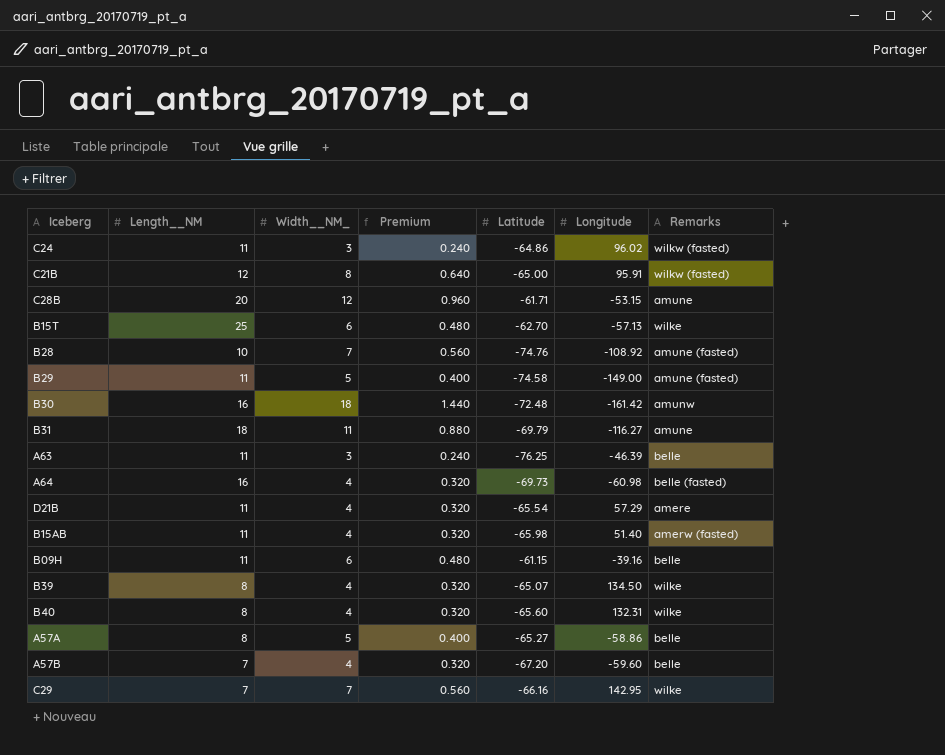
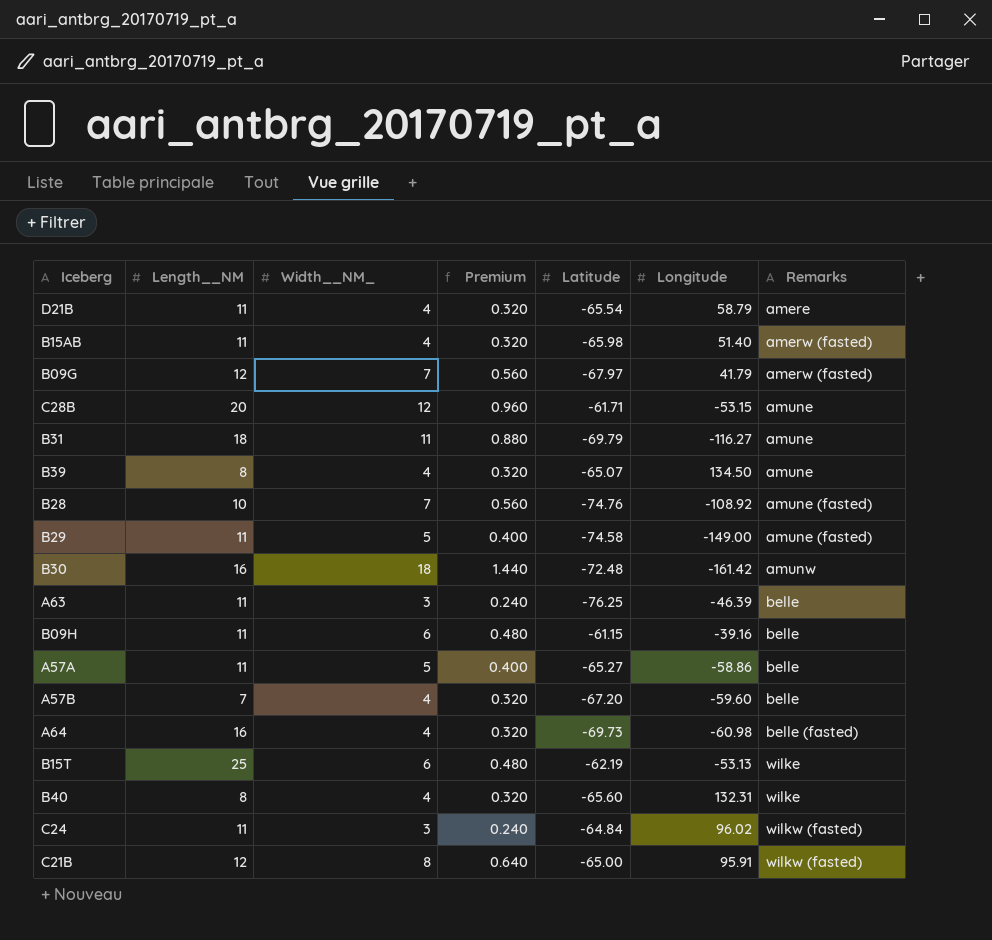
row order: none -> Remarks ascending
row C29: 7 | 7 | 0.560 | -66.16 | 142.95 | wilke -> none
D21B | Longitude: 57.29 -> 58.79
row B09G: none -> 12 | 7 | 0.560 | -67.97 | 41.79 | amerw (fasted)
B39 | Remarks: wilke -> amune
A57A | Length__NM: 8 -> 11
B15T | Latitude: -62.70 -> -62.19
B15T | Longitude: -57.13 -> -53.13
C24 | Latitude: -64.86 -> -64.84

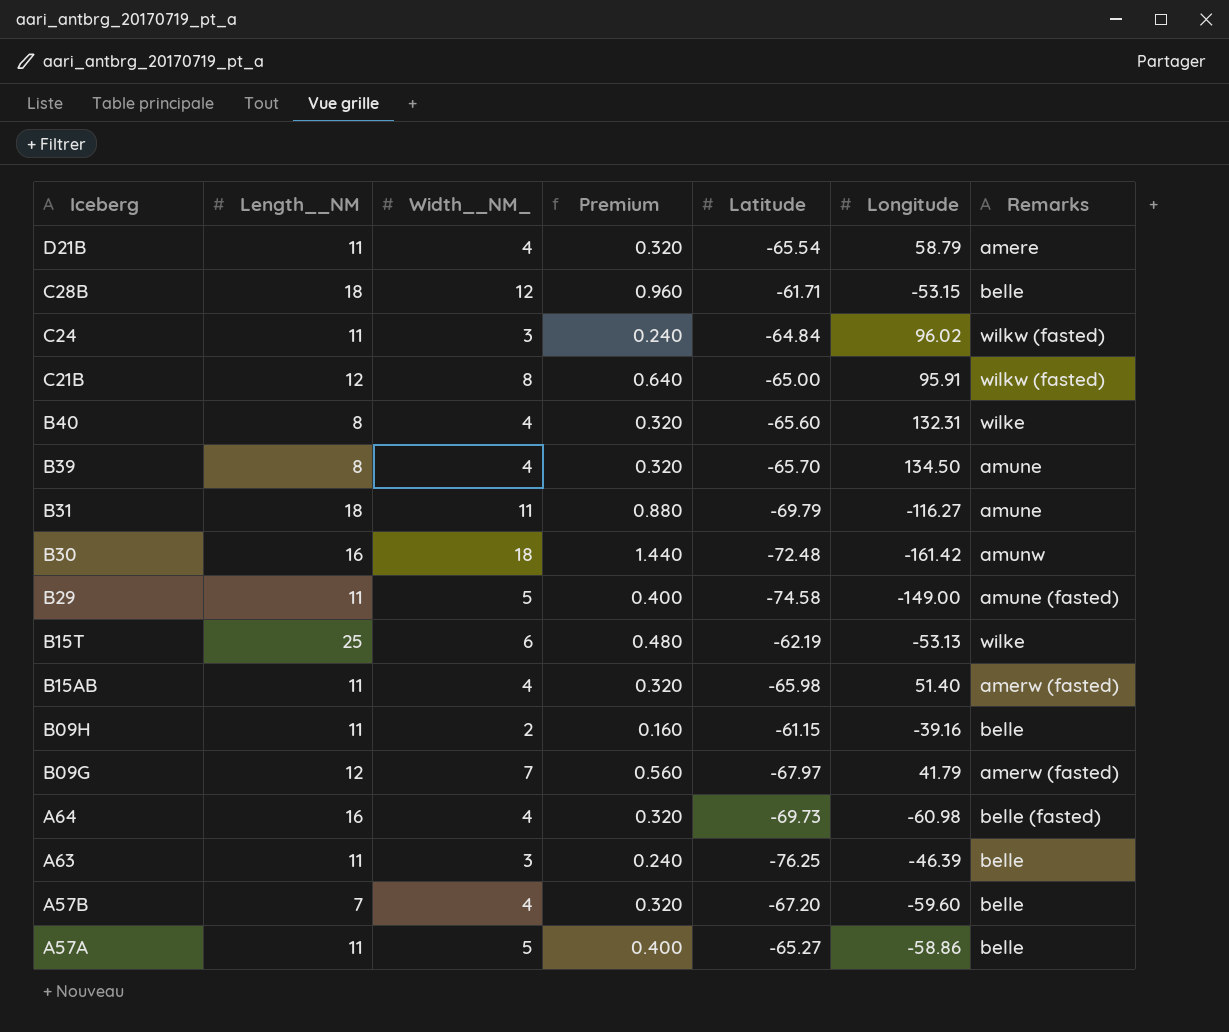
row order: Remarks ascending -> Iceberg descending
row B28: 10 | 7 | 0.560 | -74.76 | -108.92 | amune (fasted) -> none
C28B | Length__NM: 20 -> 18
C28B | Remarks: amune -> belle
B39 | Latitude: -65.07 -> -65.70
B09H | Width__NM_: 6 -> 2
B09H | Premium: 0.480 -> 0.160

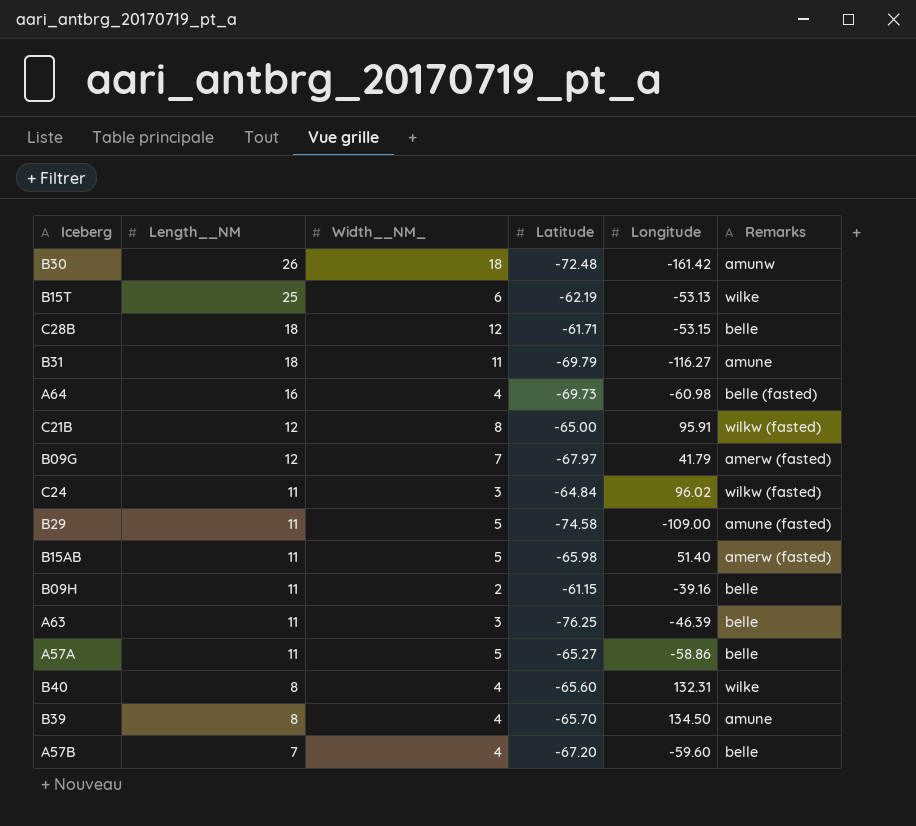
row order: Iceberg descending -> Length__NM descending
column Premium | formula: [Width__NM_] * 0.08 -> none
row D21B: 11 | 4 | 0.320 | -65.54 | 58.79 | amere -> none
B30 | Length__NM: 16 -> 26
B29 | Longitude: -149.00 -> -109.00
B15AB | Width__NM_: 4 -> 5

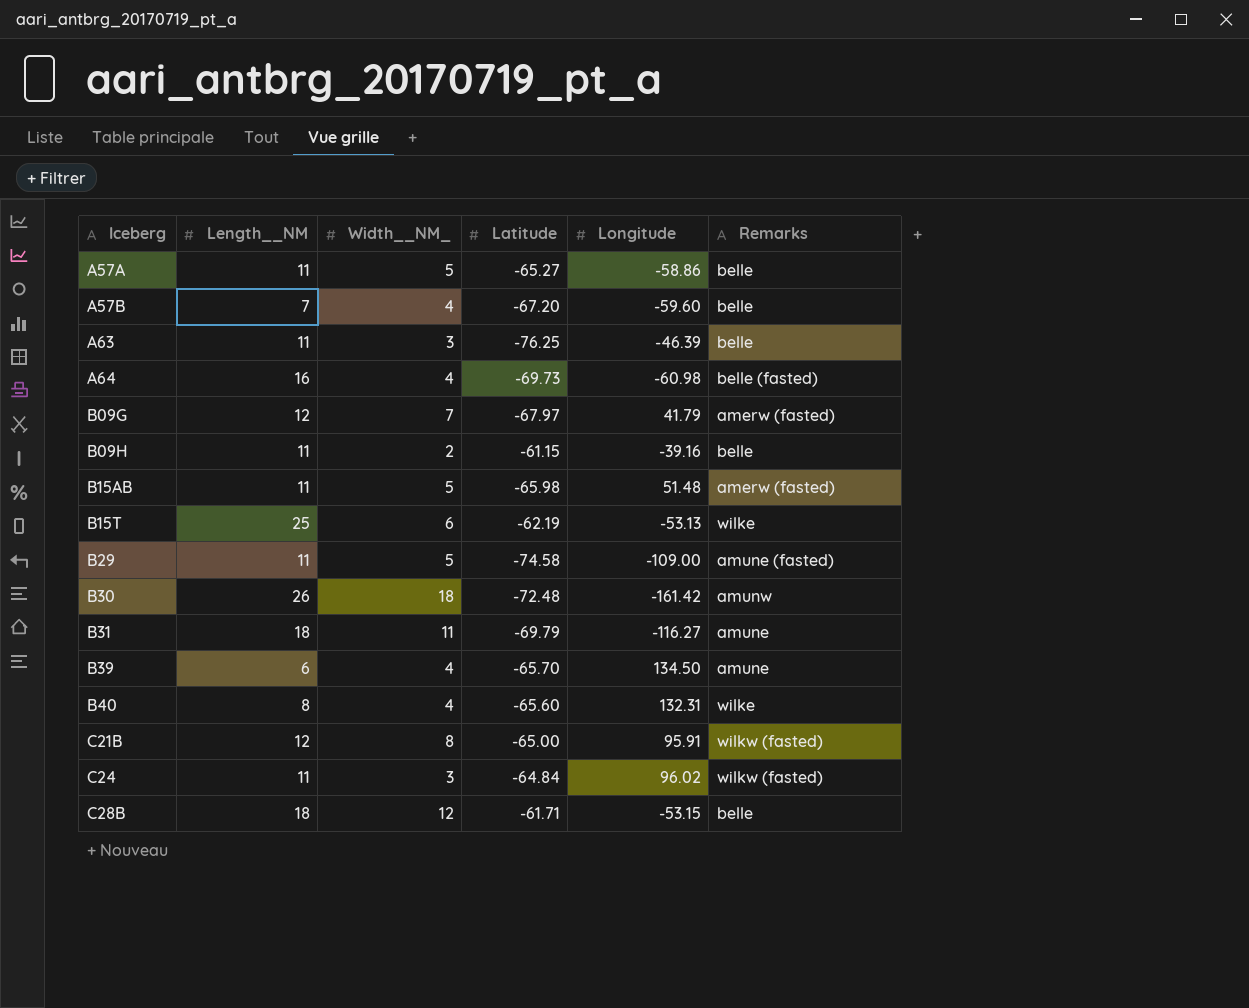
row order: Length__NM descending -> Iceberg ascending
B15AB | Longitude: 51.40 -> 51.48
B39 | Length__NM: 8 -> 6

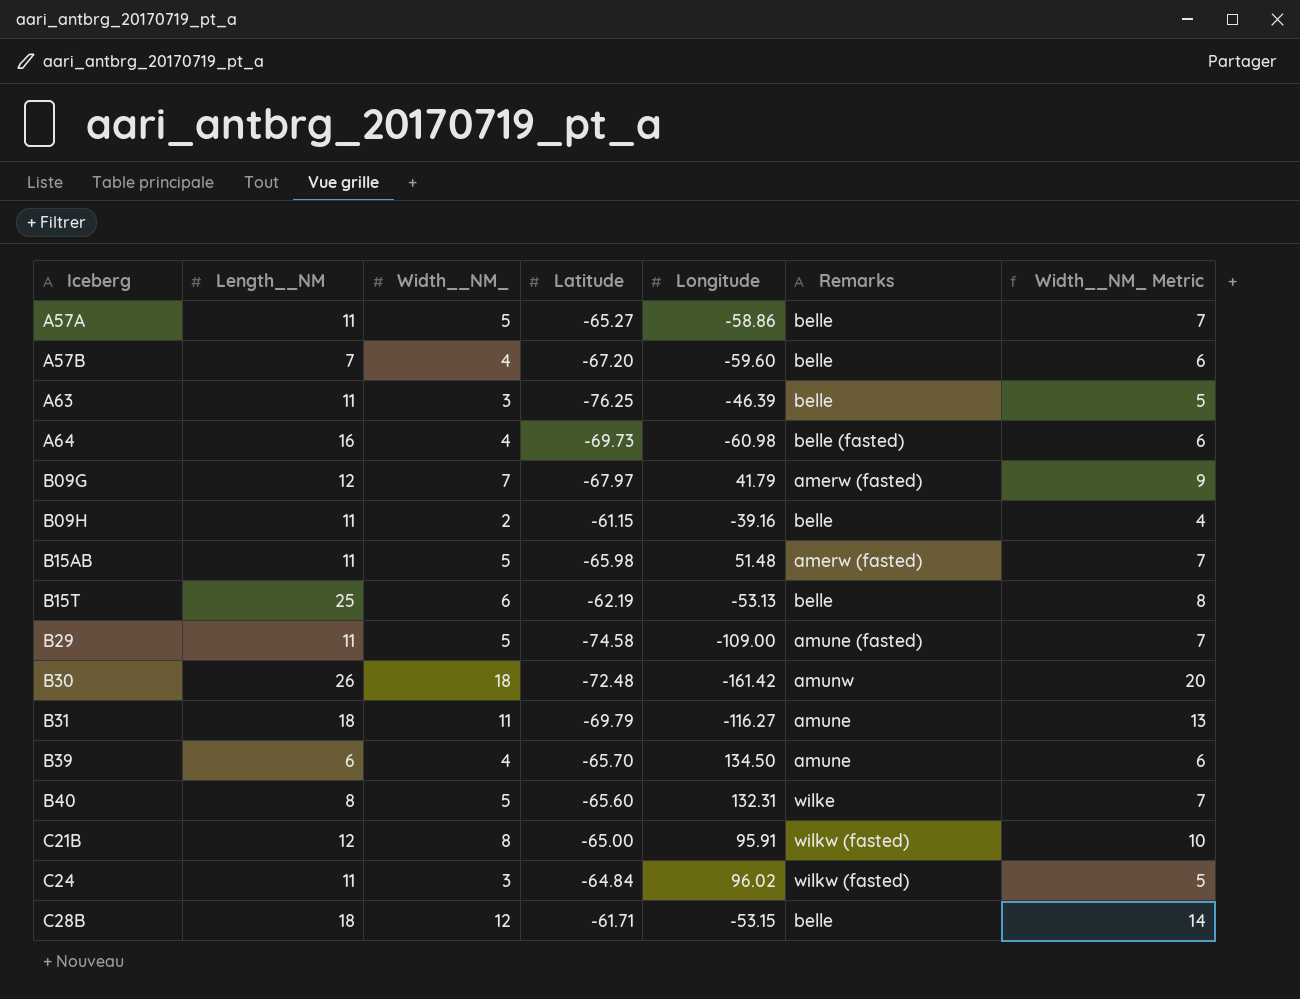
column Width__NM_ Metric | formula: none -> [Width__NM_] + 2
B15T | Remarks: wilke -> belle
B40 | Width__NM_: 4 -> 5

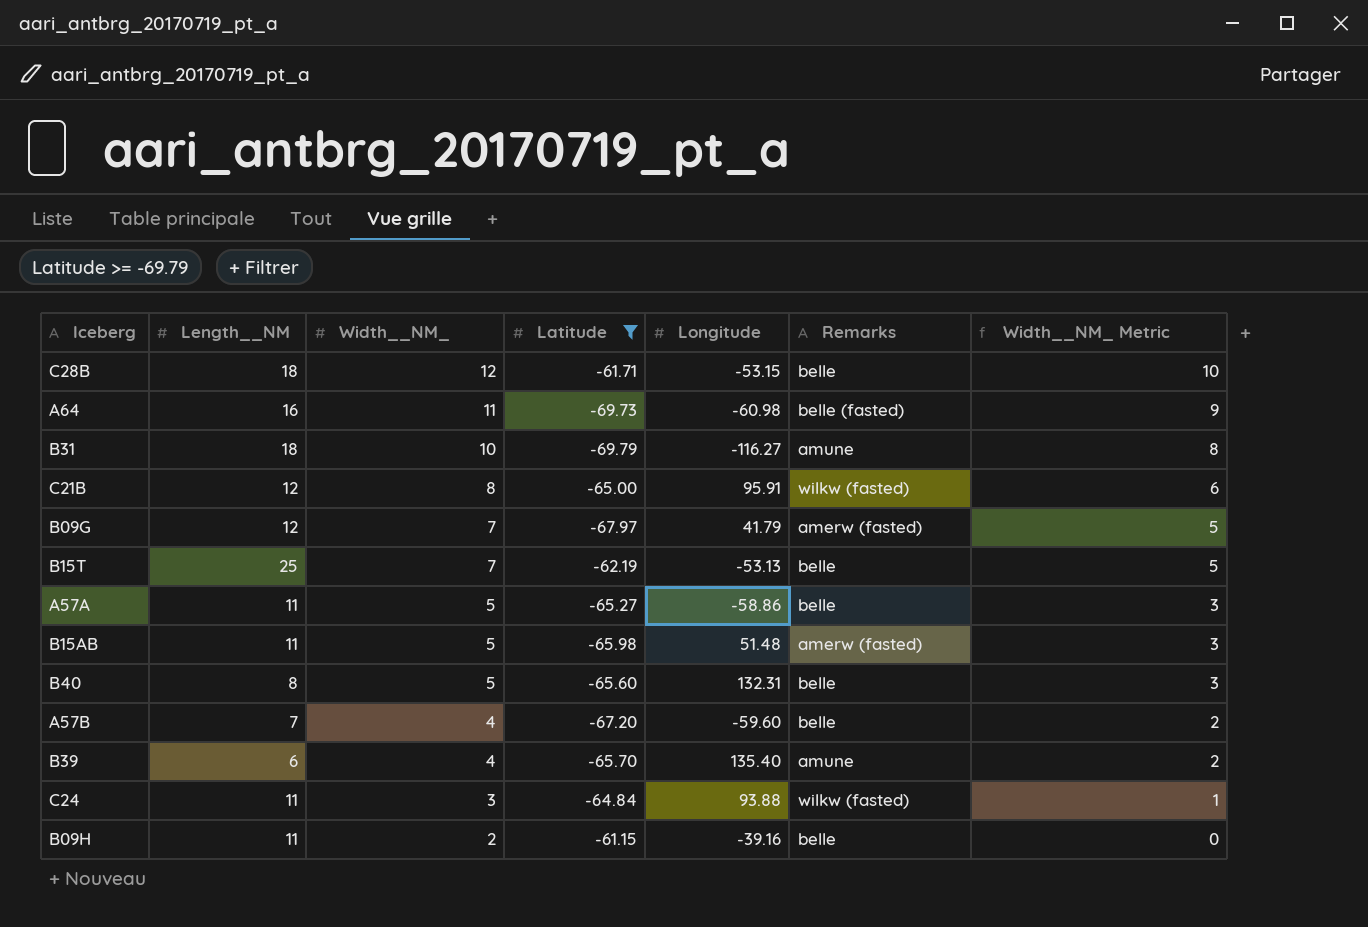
filter: none -> Latitude >= -69.79
row order: Iceberg ascending -> Width__NM_ descending
column Width__NM_ Metric | formula: [Width__NM_] + 2 -> [Width__NM_] - 2
A64 | Width__NM_: 4 -> 11
B31 | Width__NM_: 11 -> 10
B15T | Width__NM_: 6 -> 7
B40 | Remarks: wilke -> belle
B39 | Longitude: 134.50 -> 135.40
C24 | Longitude: 96.02 -> 93.88

